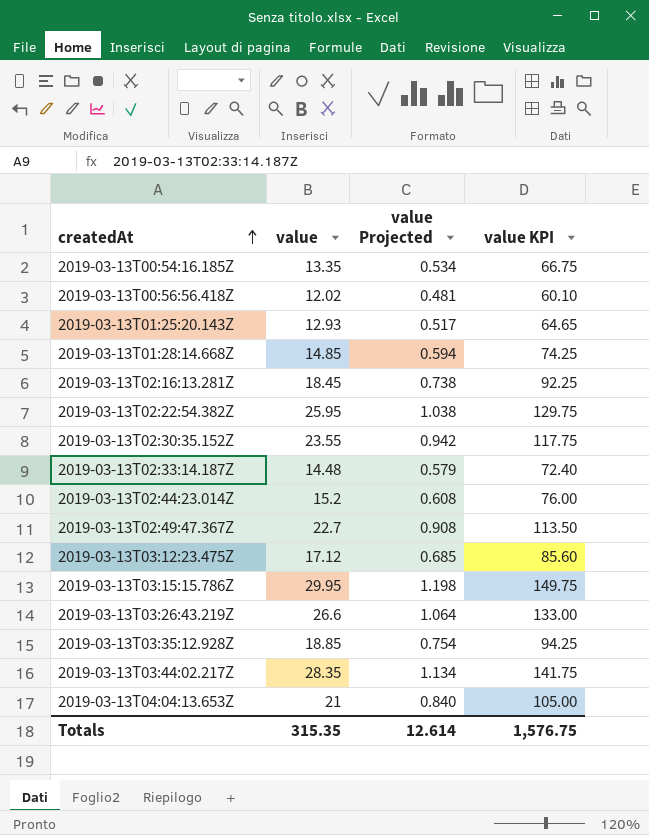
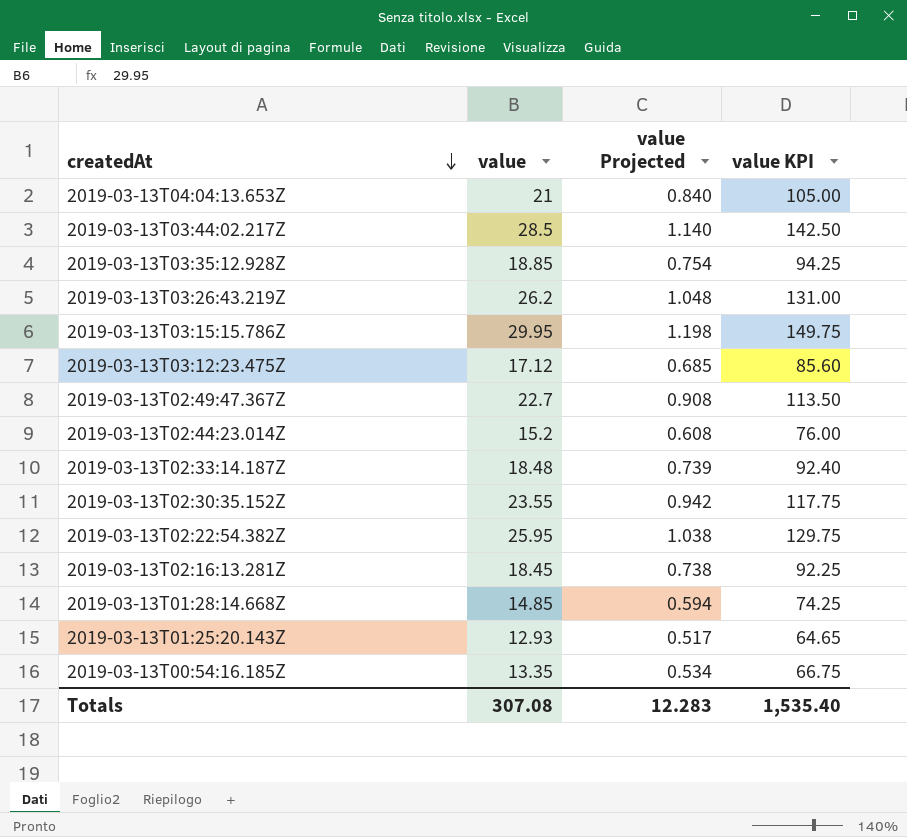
row order: createdAt ascending -> createdAt descending
row 2019-03-13T00:56:56.418Z: 12.02 | 0.481 | 60.10 -> none
2019-03-13T03:44:02.217Z | value: 28.35 -> 28.5
2019-03-13T03:44:02.217Z | value Projected: 1.134 -> 1.140
2019-03-13T03:44:02.217Z | value KPI: 141.75 -> 142.50
2019-03-13T03:26:43.219Z | value: 26.6 -> 26.2
2019-03-13T03:26:43.219Z | value Projected: 1.064 -> 1.048
2019-03-13T03:26:43.219Z | value KPI: 133.00 -> 131.00
2019-03-13T02:33:14.187Z | value: 14.48 -> 18.48
2019-03-13T02:33:14.187Z | value Projected: 0.579 -> 0.739
2019-03-13T02:33:14.187Z | value KPI: 72.40 -> 92.40
Totals | value: 315.35 -> 307.08
Totals | value Projected: 12.614 -> 12.283
Totals | value KPI: 1,576.75 -> 1,535.40

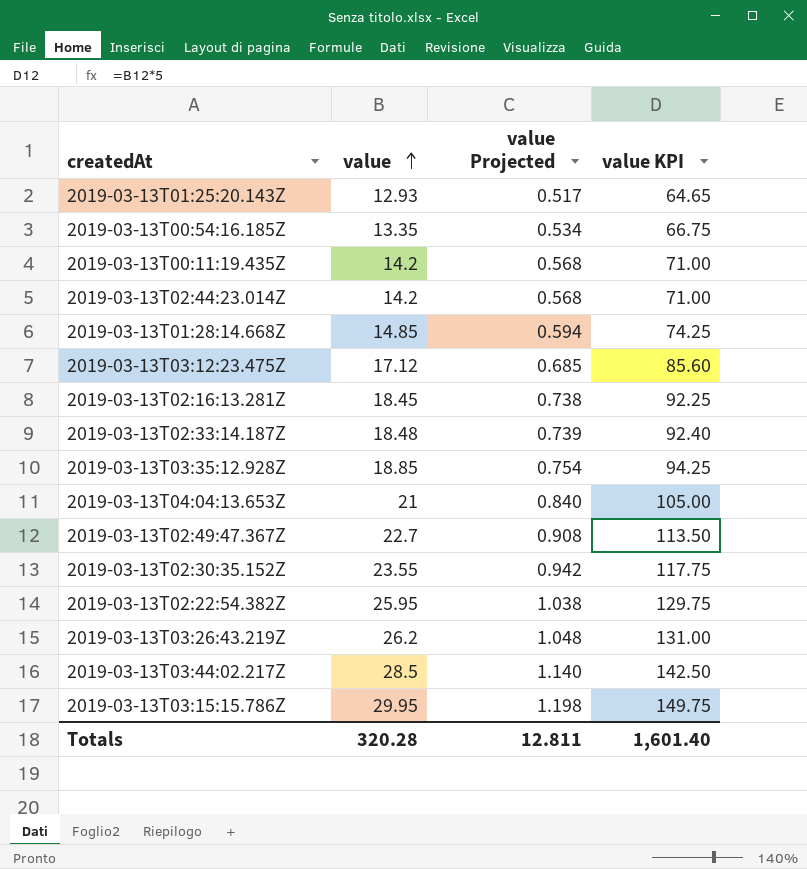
row order: createdAt descending -> value ascending
row 2019-03-13T00:11:19.435Z: none -> 14.2 | 0.568 | 71.00
2019-03-13T02:44:23.014Z | value: 15.2 -> 14.2
2019-03-13T02:44:23.014Z | value Projected: 0.608 -> 0.568
2019-03-13T02:44:23.014Z | value KPI: 76.00 -> 71.00
Totals | value: 307.08 -> 320.28
Totals | value Projected: 12.283 -> 12.811
Totals | value KPI: 1,535.40 -> 1,601.40

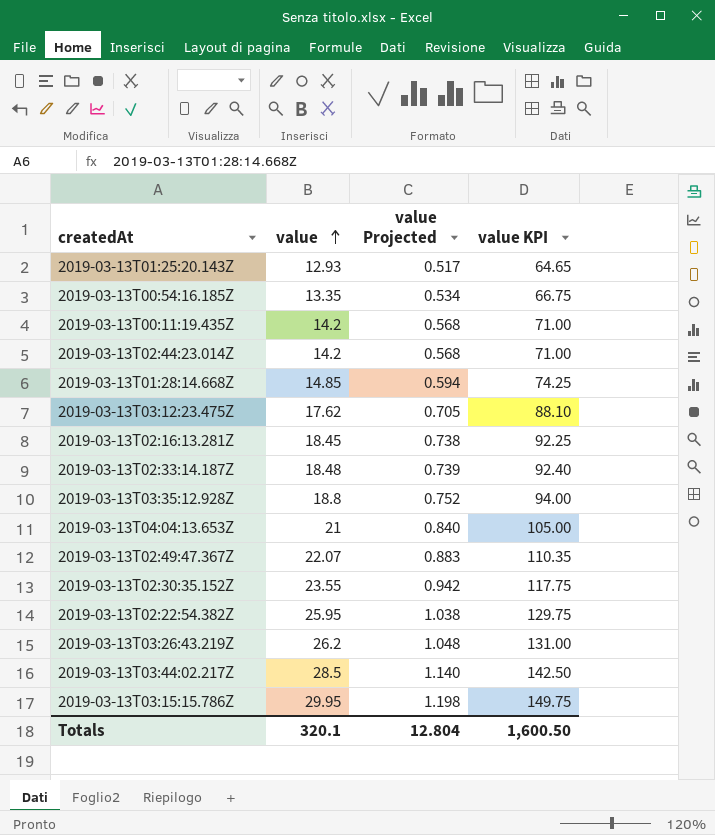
2019-03-13T03:12:23.475Z | value: 17.12 -> 17.62
2019-03-13T03:12:23.475Z | value Projected: 0.685 -> 0.705
2019-03-13T03:12:23.475Z | value KPI: 85.60 -> 88.10
2019-03-13T03:35:12.928Z | value: 18.85 -> 18.8
2019-03-13T03:35:12.928Z | value Projected: 0.754 -> 0.752
2019-03-13T03:35:12.928Z | value KPI: 94.25 -> 94.00
2019-03-13T02:49:47.367Z | value: 22.7 -> 22.07
2019-03-13T02:49:47.367Z | value Projected: 0.908 -> 0.883
2019-03-13T02:49:47.367Z | value KPI: 113.50 -> 110.35
Totals | value: 320.28 -> 320.1
Totals | value Projected: 12.811 -> 12.804
Totals | value KPI: 1,601.40 -> 1,600.50

